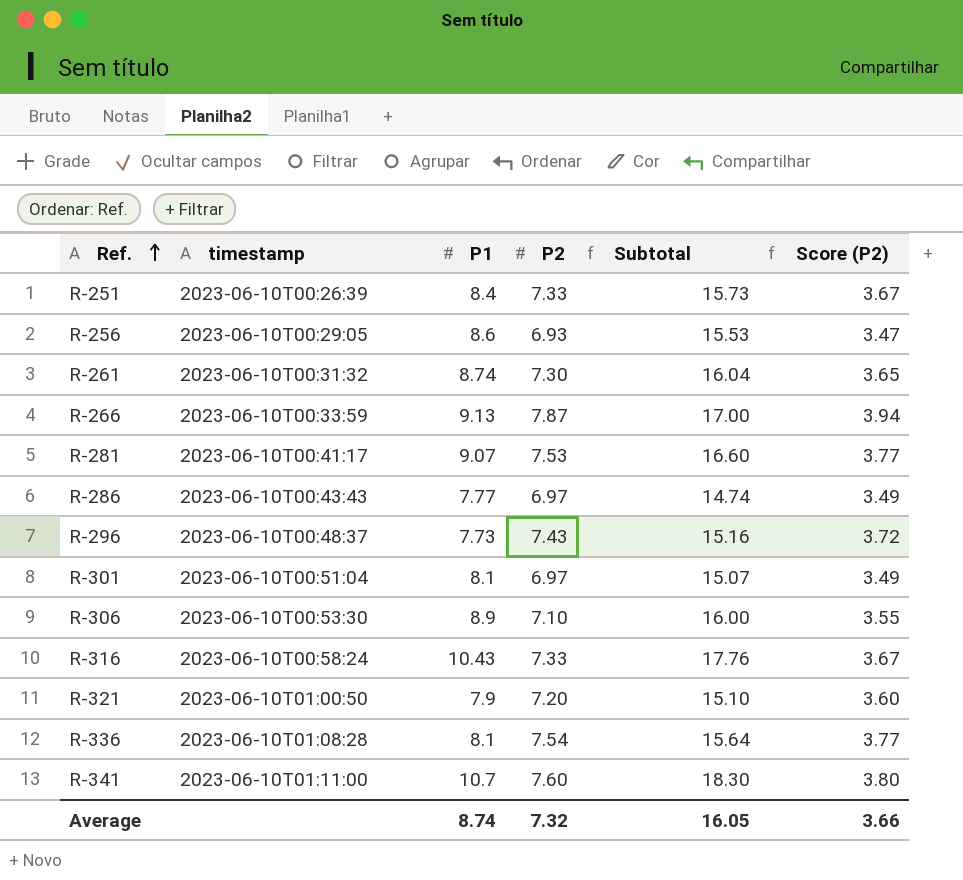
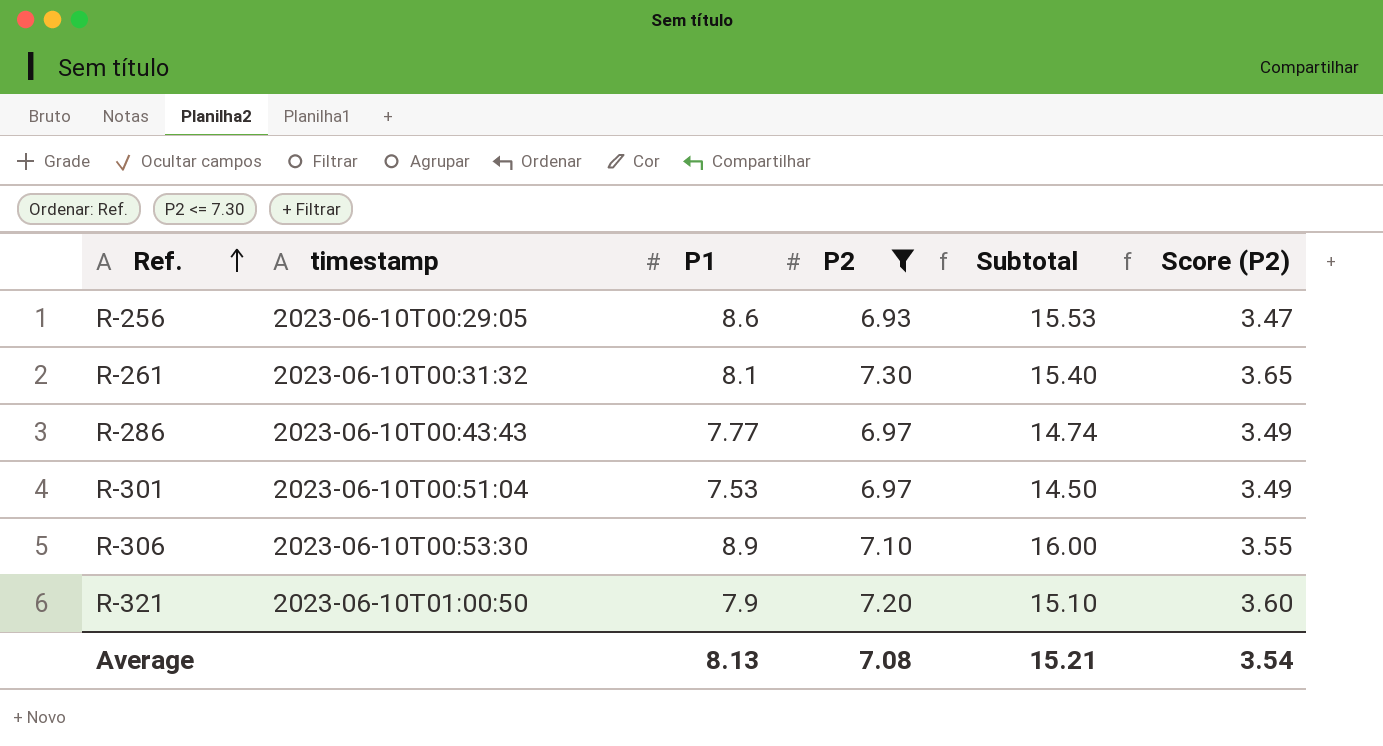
filter: none -> P2 <= 7.30
R-261 | P1: 8.74 -> 8.1
R-261 | Subtotal: 16.04 -> 15.40
R-301 | P1: 8.1 -> 7.53
R-301 | Subtotal: 15.07 -> 14.50
Average | P1: 8.74 -> 8.13
Average | P2: 7.32 -> 7.08
Average | Subtotal: 16.05 -> 15.21
Average | Score (P2): 3.66 -> 3.54

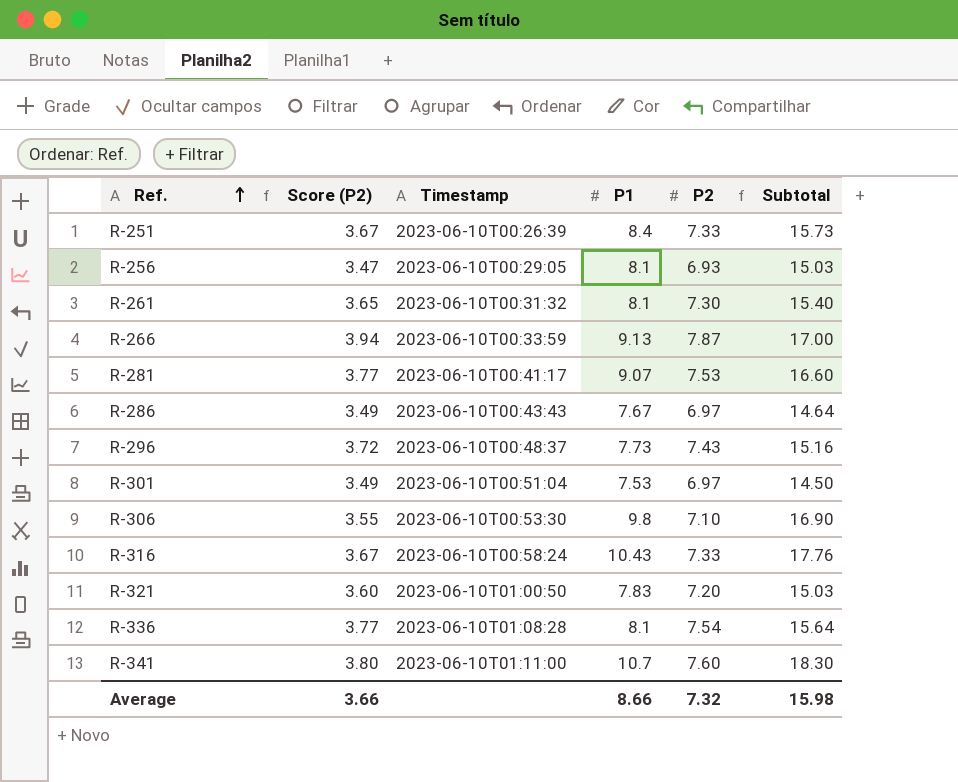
filter: P2 <= 7.30 -> none
column Score (P2) | position: 6 -> 2
column name: timestamp -> Timestamp
R-256 | P1: 8.6 -> 8.1
R-256 | Subtotal: 15.53 -> 15.03
R-286 | P1: 7.77 -> 7.67
R-286 | Subtotal: 14.74 -> 14.64
R-306 | P1: 8.9 -> 9.8
R-306 | Subtotal: 16.00 -> 16.90
R-321 | P1: 7.9 -> 7.83
R-321 | Subtotal: 15.10 -> 15.03
Average | Score (P2): 3.54 -> 3.66
Average | P1: 8.13 -> 8.66
Average | P2: 7.08 -> 7.32
Average | Subtotal: 15.21 -> 15.98

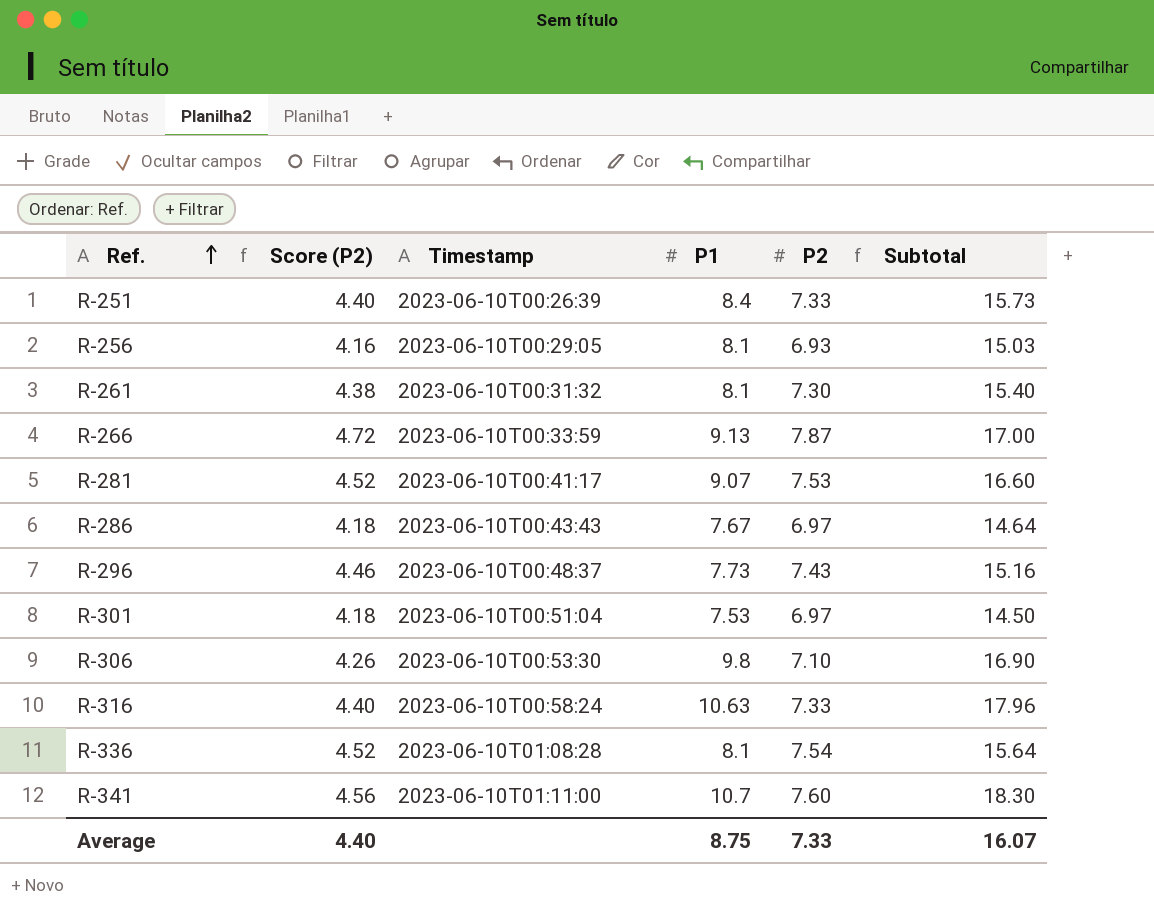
column Score (P2) | formula: [P2] * 0.5 -> [P2] * 0.6
row R-321: 3.60 | 2023-06-10T01:00:50 | 7.83 | 7.20 | 15.03 -> none
R-316 | P1: 10.43 -> 10.63
R-316 | Subtotal: 17.76 -> 17.96
Average | Score (P2): 3.66 -> 4.40
Average | P1: 8.66 -> 8.75
Average | P2: 7.32 -> 7.33
Average | Subtotal: 15.98 -> 16.07

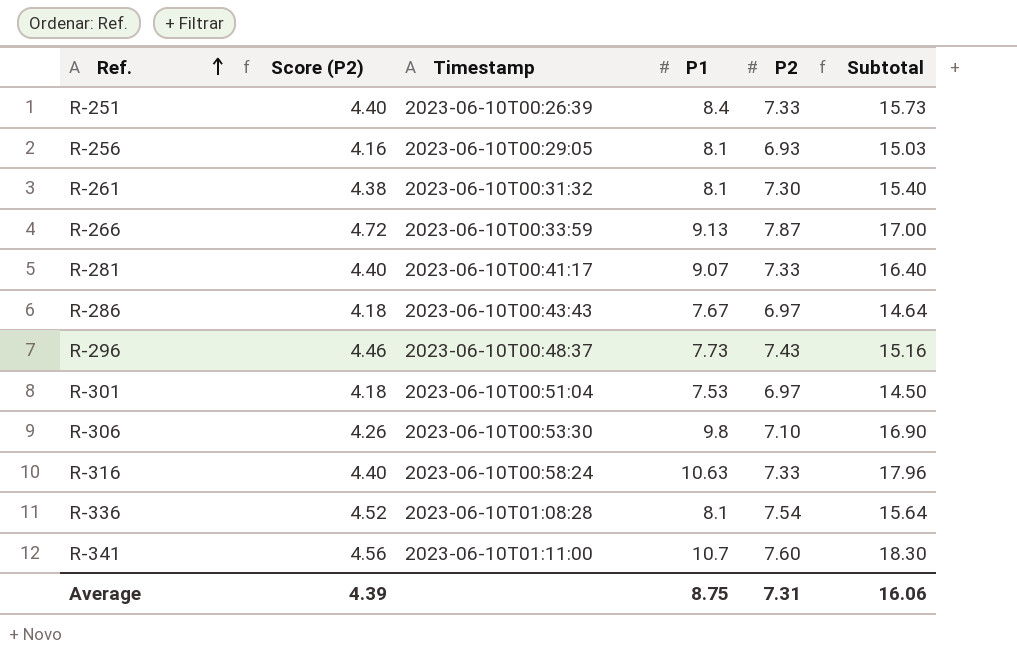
R-281 | Score (P2): 4.52 -> 4.40
R-281 | P2: 7.53 -> 7.33
R-281 | Subtotal: 16.60 -> 16.40
Average | Score (P2): 4.40 -> 4.39
Average | P2: 7.33 -> 7.31
Average | Subtotal: 16.07 -> 16.06

